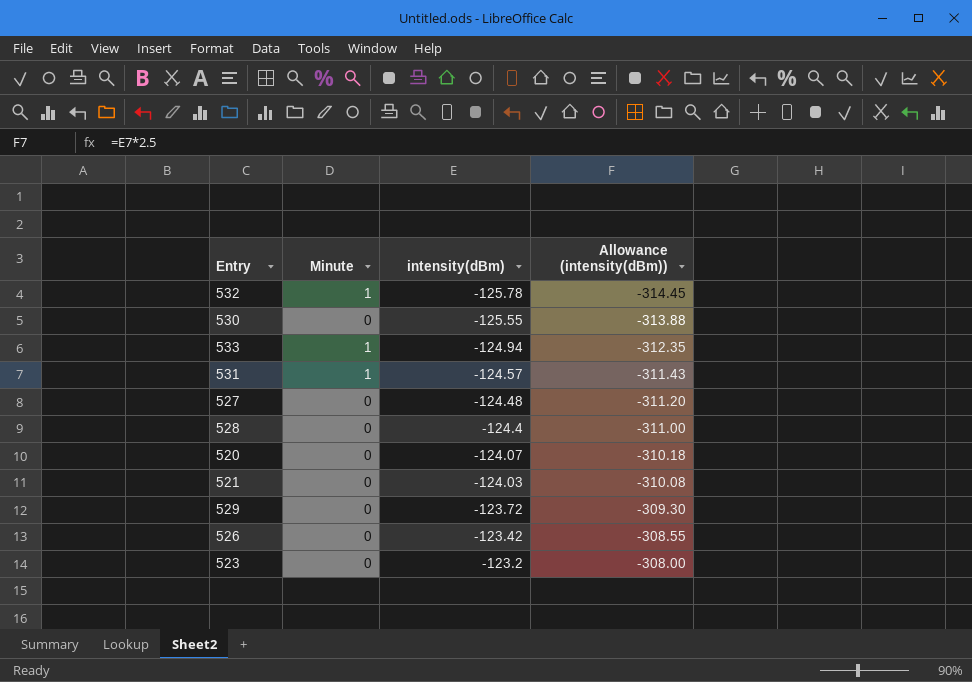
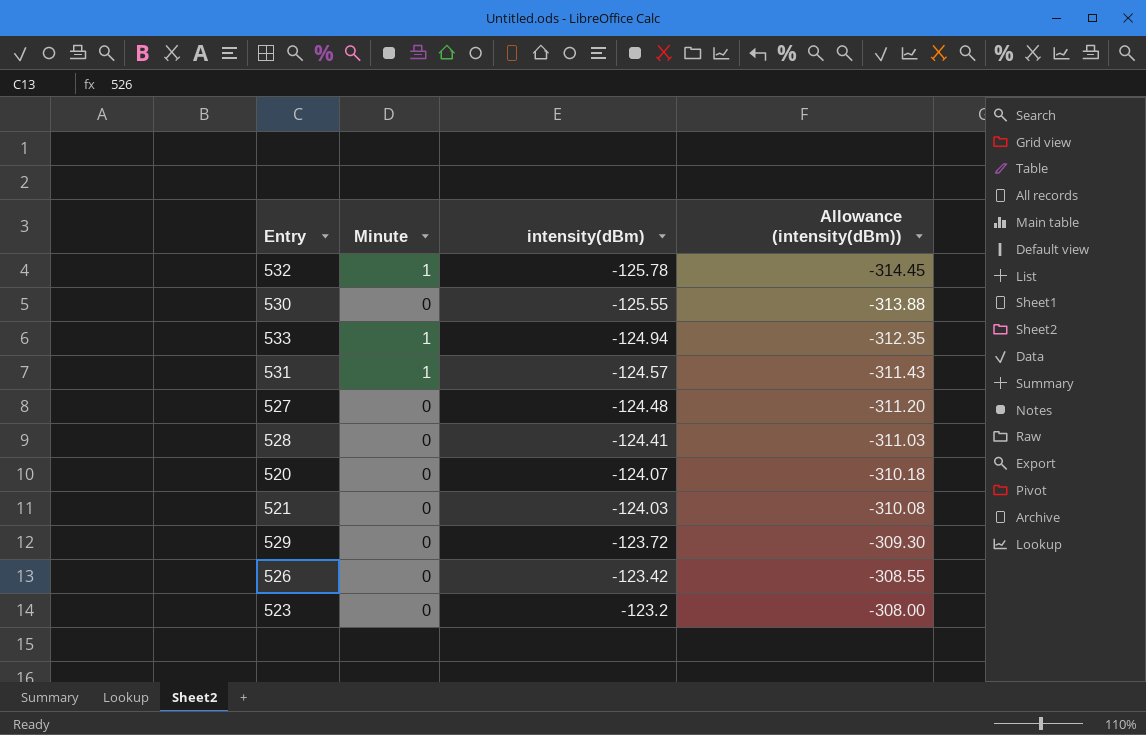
528 | intensity(dBm): -124.4 -> -124.41
528 | Allowance (intensity(dBm)): -311.00 -> -311.03

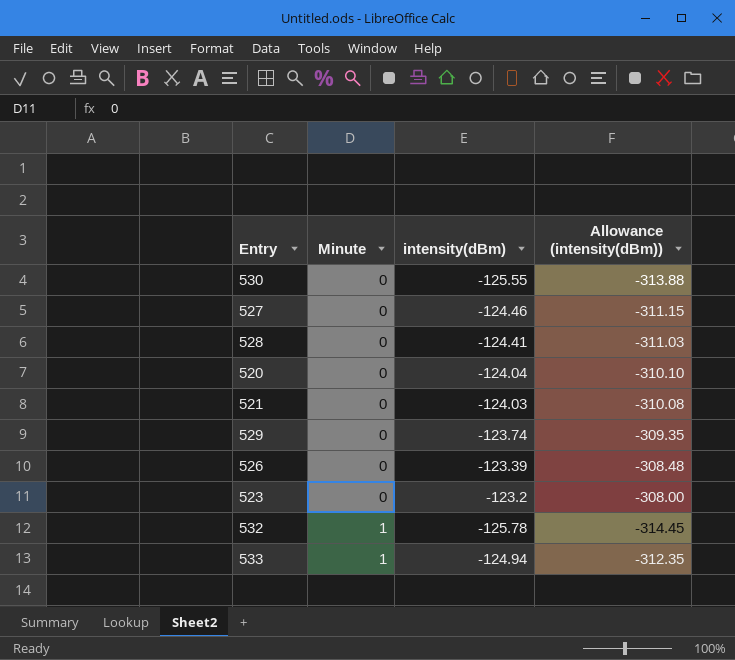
row order: intensity(dBm) ascending -> Minute ascending
row 531: 1 | -124.57 | -311.43 -> none
527 | intensity(dBm): -124.48 -> -124.46
527 | Allowance (intensity(dBm)): -311.20 -> -311.15
520 | intensity(dBm): -124.07 -> -124.04
520 | Allowance (intensity(dBm)): -310.18 -> -310.10
529 | intensity(dBm): -123.72 -> -123.74
529 | Allowance (intensity(dBm)): -309.30 -> -309.35
526 | intensity(dBm): -123.42 -> -123.39
526 | Allowance (intensity(dBm)): -308.55 -> -308.48

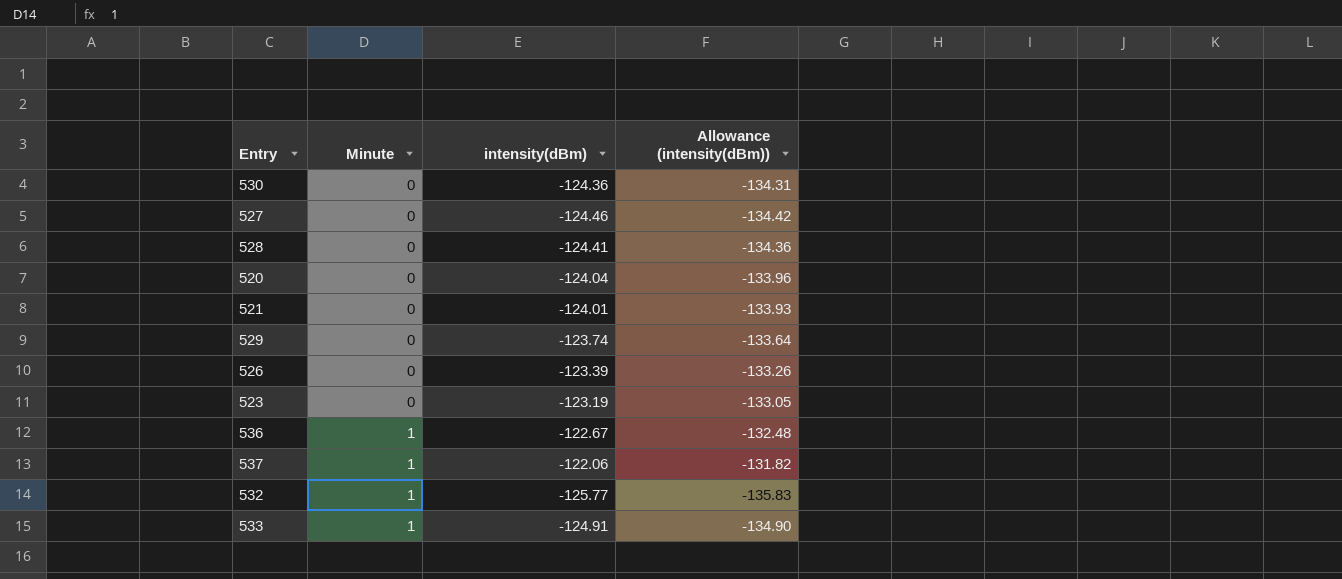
column Allowance (intensity(dBm)) | formula: [intensity(dBm)] * 2.5 -> [intensity(dBm)] * 1.08
530 | intensity(dBm): -125.55 -> -124.36
521 | intensity(dBm): -124.03 -> -124.01
523 | intensity(dBm): -123.2 -> -123.19
row 536: none -> 1 | -122.67 | -132.48
row 537: none -> 1 | -122.06 | -131.82
532 | intensity(dBm): -125.78 -> -125.77
533 | intensity(dBm): -124.94 -> -124.91

